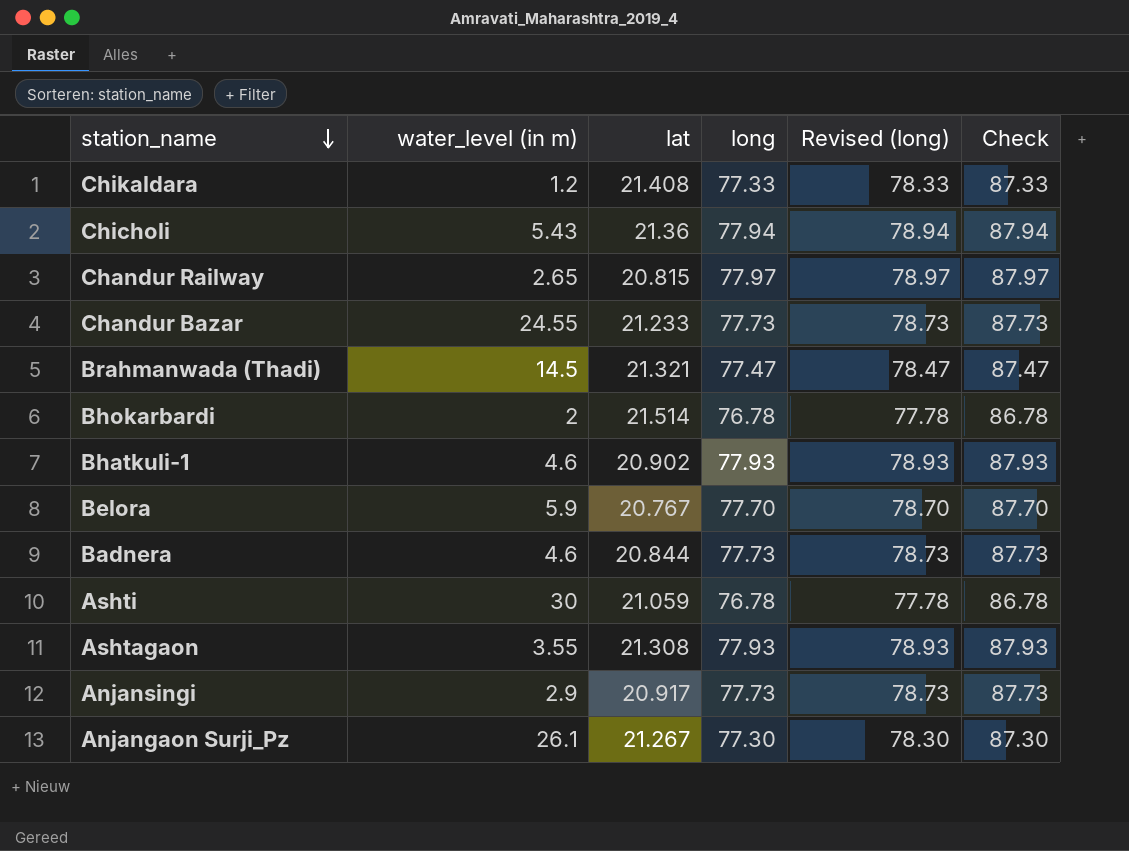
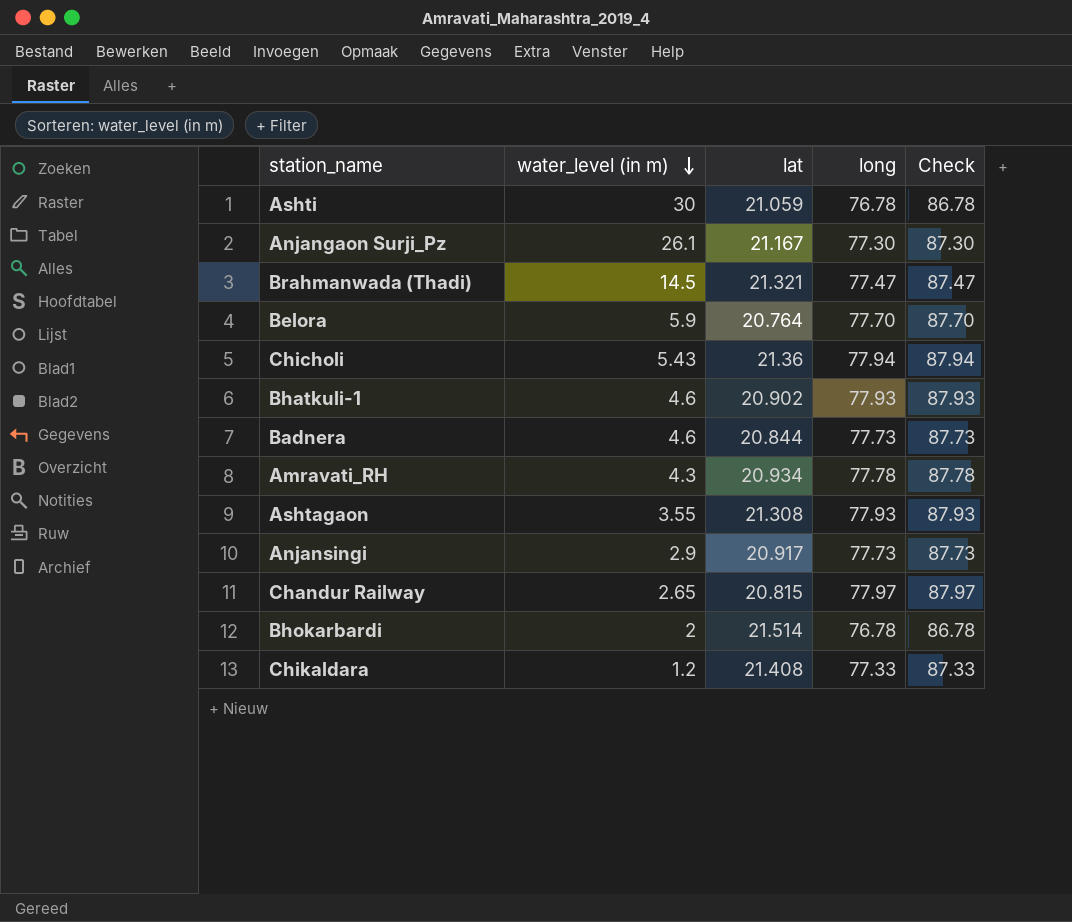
row order: station_name descending -> water_level (in m) descending
column Revised (long) | formula: [long] + 1 -> none
row Chandur Bazar: 24.55 | 21.233 | 77.73 | 78.73 | 87.73 -> none
Anjangaon Surji_Pz | lat: 21.267 -> 21.167
Belora | lat: 20.767 -> 20.764
row Amravati_RH: none -> 4.3 | 20.934 | 77.78 | 87.78

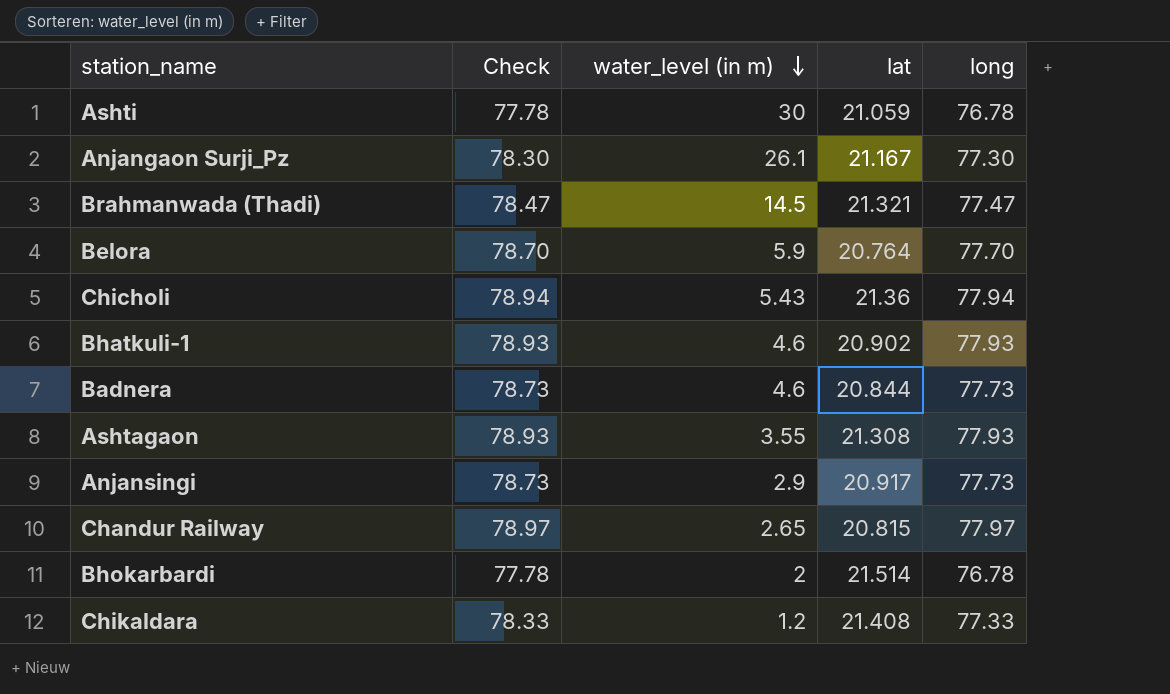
column Check | formula: [long] + 10 -> [long] + 1
column Check | position: 5 -> 2
row Amravati_RH: 4.3 | 20.934 | 77.78 | 87.78 -> none

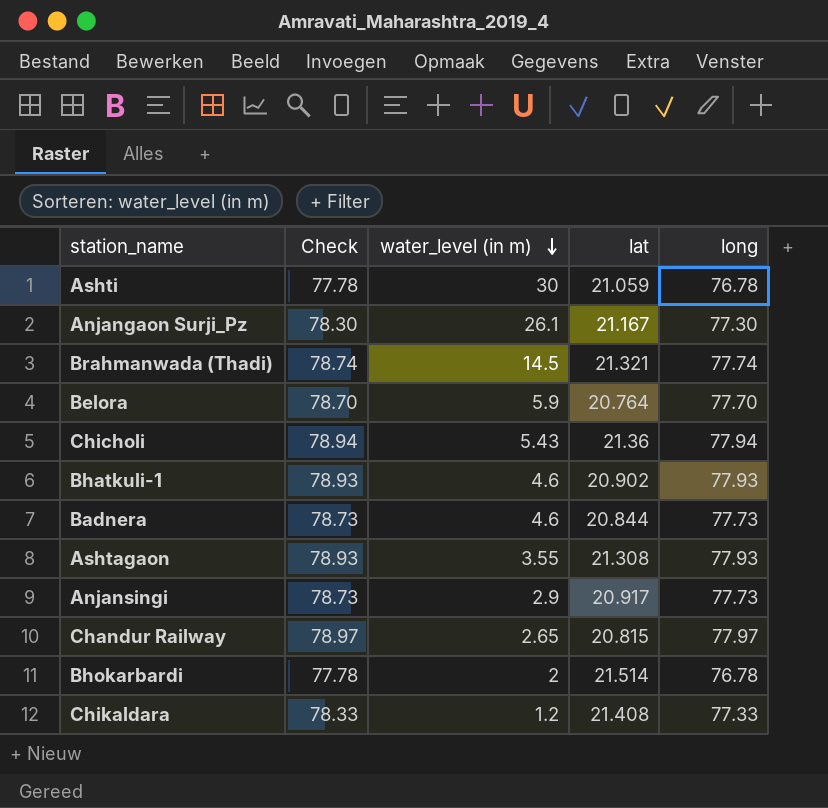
Brahmanwada (Thadi) | Check: 78.47 -> 78.74
Brahmanwada (Thadi) | long: 77.47 -> 77.74

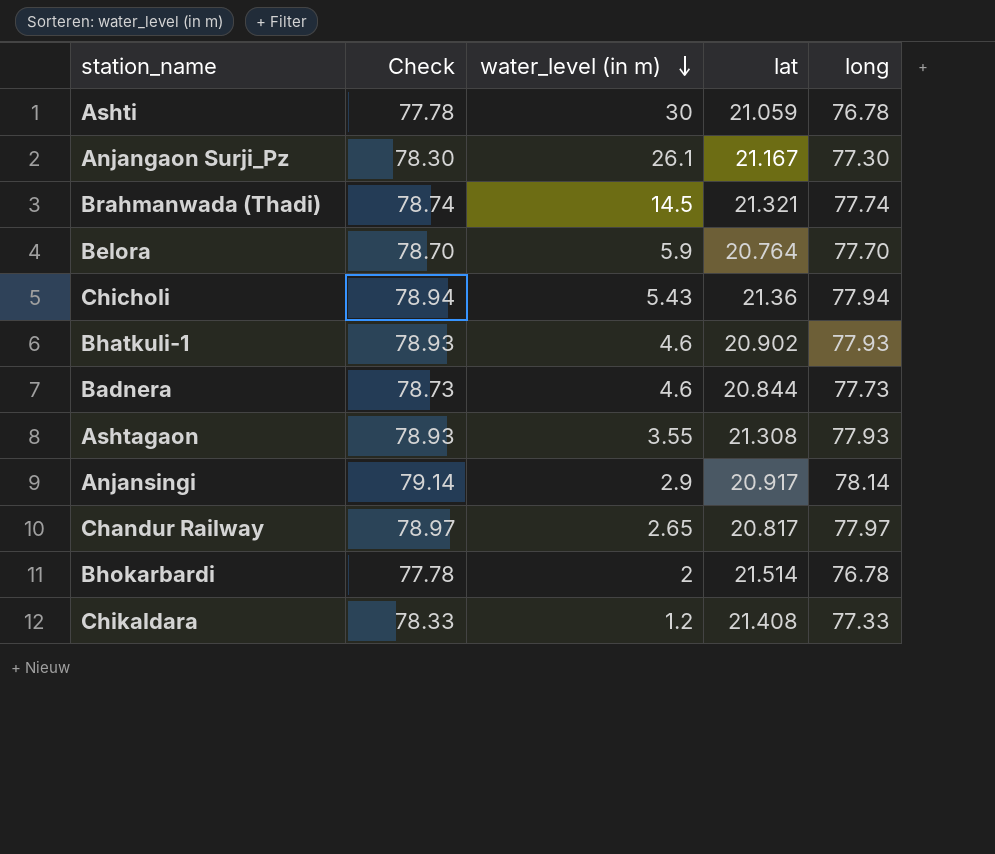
Anjansingi | Check: 78.73 -> 79.14
Anjansingi | long: 77.73 -> 78.14
Chandur Railway | lat: 20.815 -> 20.817

